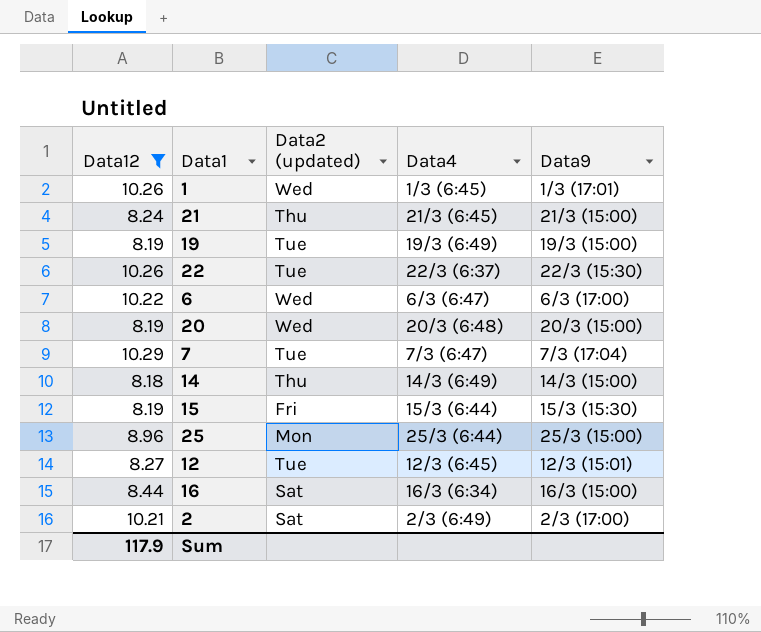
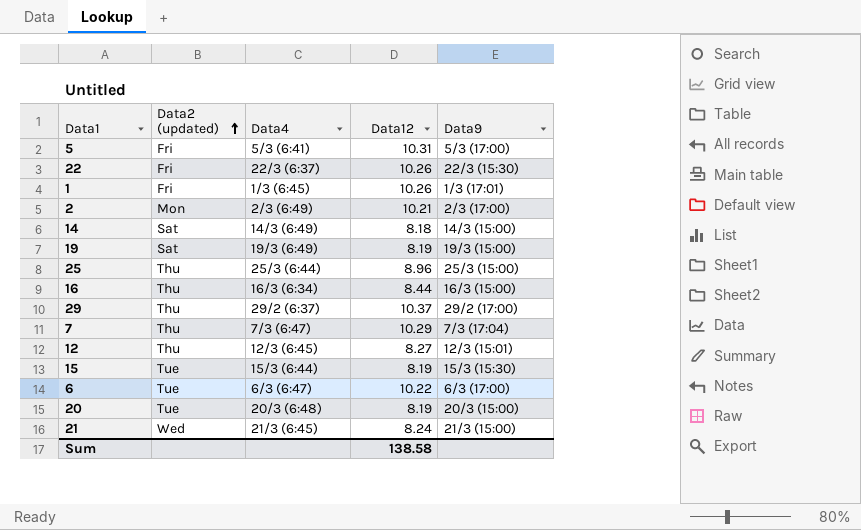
filter: Data12 <= 10.29 -> none
row order: none -> Data2 (updated) ascending
column Data12 | position: 1 -> 4
22 | Data2 (updated): Tue -> Fri
1 | Data2 (updated): Wed -> Fri
2 | Data2 (updated): Sat -> Mon
14 | Data2 (updated): Thu -> Sat
19 | Data2 (updated): Tue -> Sat
25 | Data2 (updated): Mon -> Thu
16 | Data2 (updated): Sat -> Thu
7 | Data2 (updated): Tue -> Thu
12 | Data2 (updated): Tue -> Thu
15 | Data2 (updated): Fri -> Tue
6 | Data2 (updated): Wed -> Tue
20 | Data2 (updated): Wed -> Tue
21 | Data2 (updated): Thu -> Wed
Sum | Data12: 117.9 -> 138.58

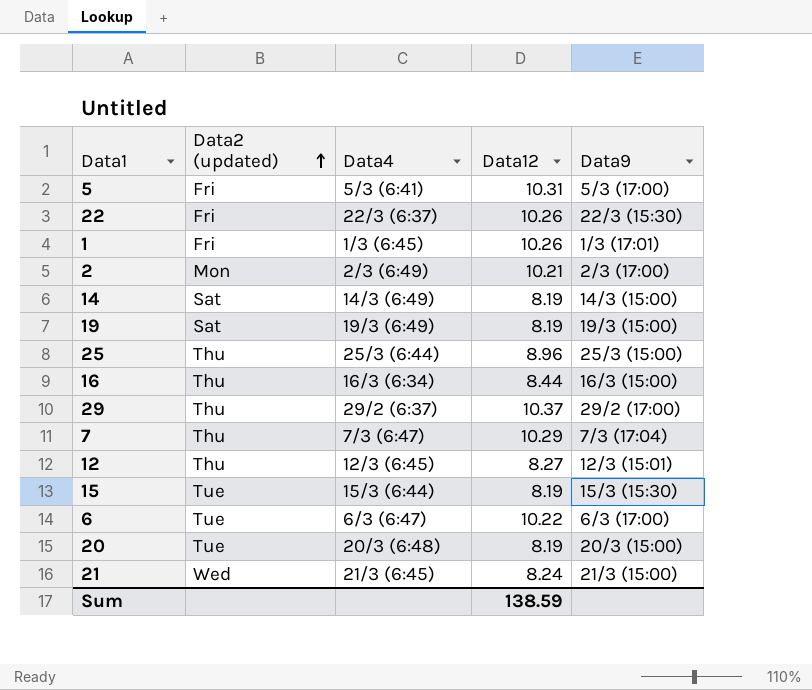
14 | Data12: 8.18 -> 8.19
Sum | Data12: 138.58 -> 138.59

